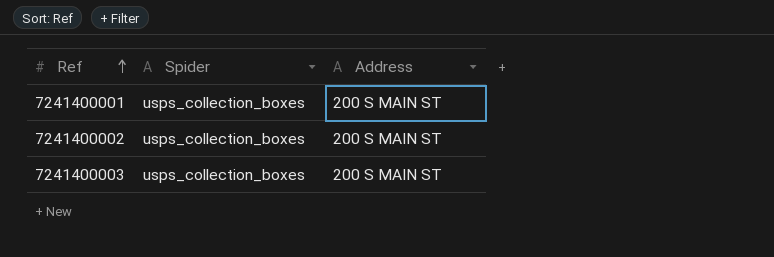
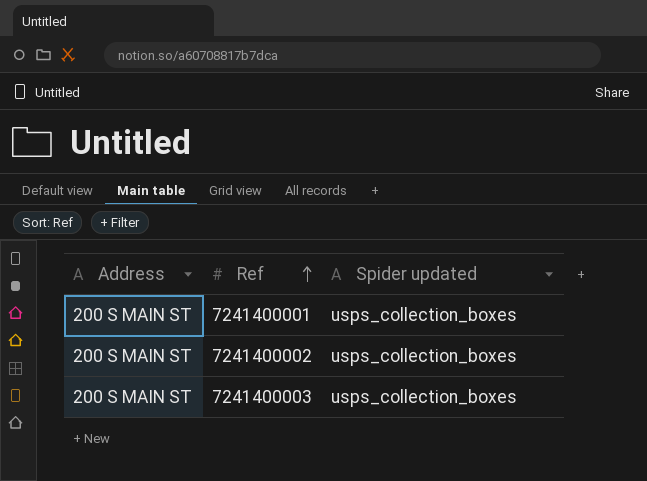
column Address | position: 3 -> 1
column name: Spider -> Spider updated

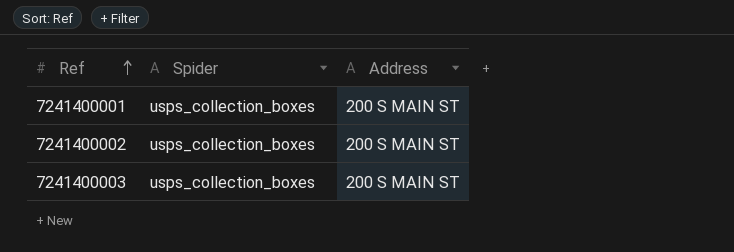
column name: Spider updated -> Spider
column Address | position: 1 -> 3

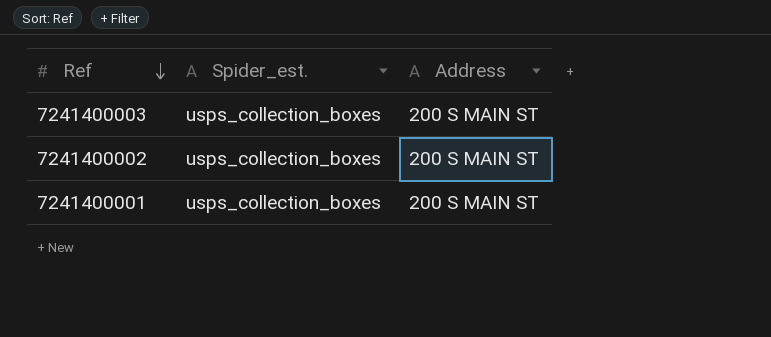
row order: Ref ascending -> Ref descending
column name: Spider -> Spider_est.

